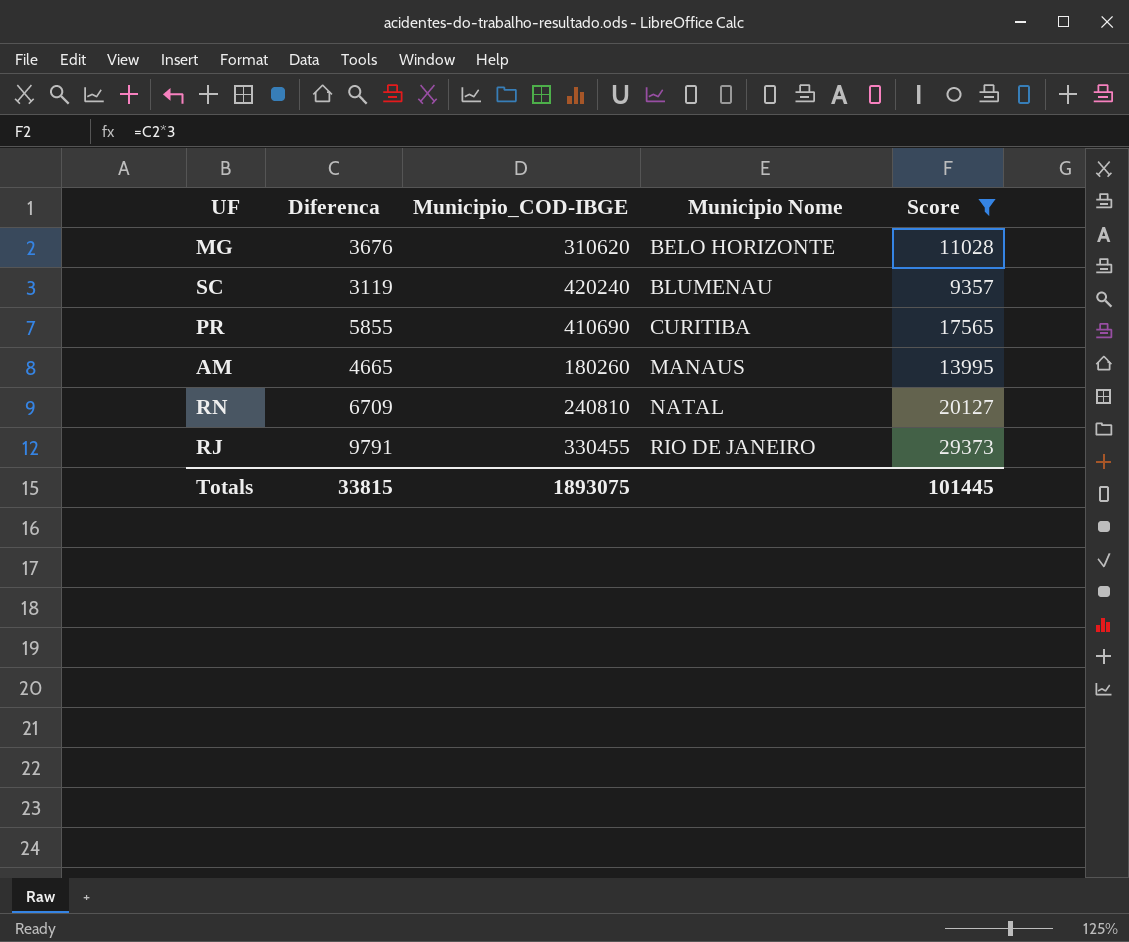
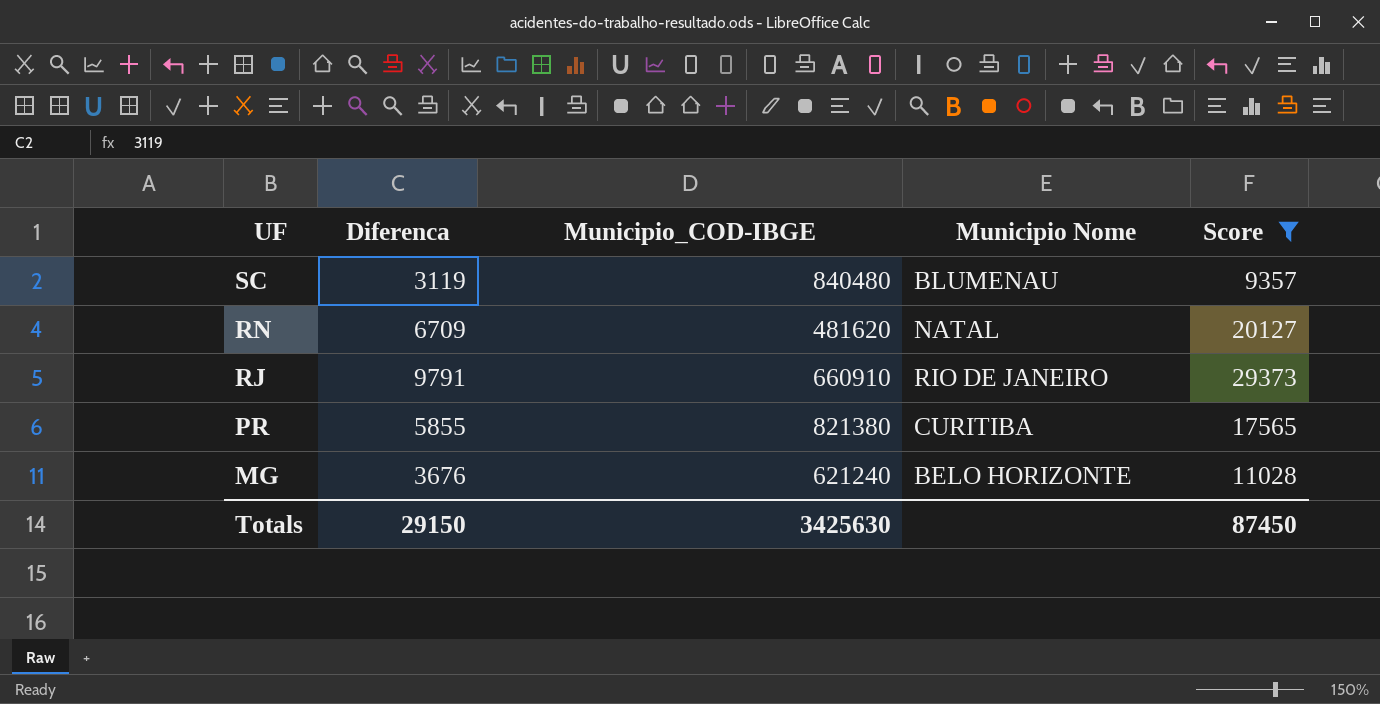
row order: Municipio Nome ascending -> UF descending
row AM: 4665 | 180260 | MANAUS | 13995 -> none
SC | Municipio_COD-IBGE: 420240 -> 840480
RN | Municipio_COD-IBGE: 240810 -> 481620
RJ | Municipio_COD-IBGE: 330455 -> 660910
PR | Municipio_COD-IBGE: 410690 -> 821380
MG | Municipio_COD-IBGE: 310620 -> 621240
Totals | Diferenca: 33815 -> 29150
Totals | Municipio_COD-IBGE: 1893075 -> 3425630
Totals | Score: 101445 -> 87450

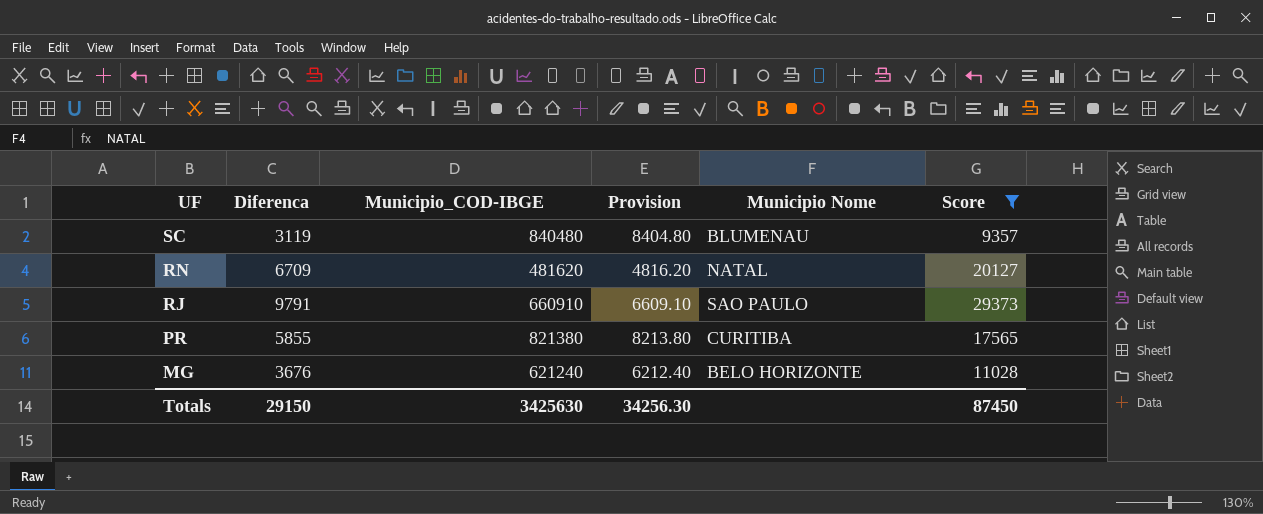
column Provision | formula: none -> [Municipio_COD-IBGE] * 0.01
RJ | Municipio Nome: RIO DE JANEIRO -> SAO PAULO

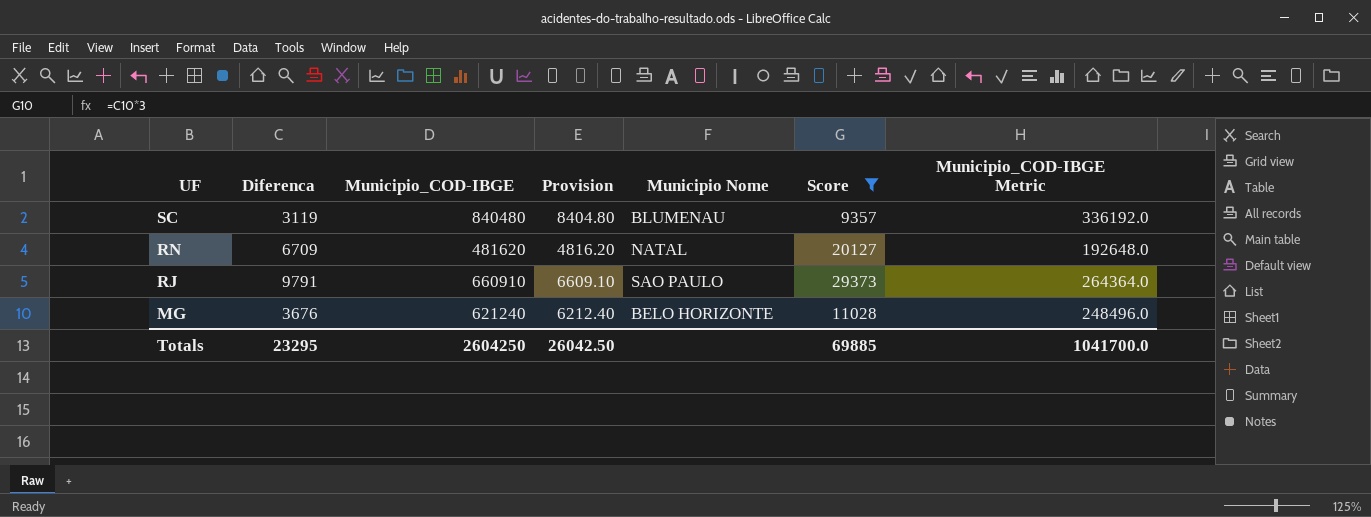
column Municipio_COD-IBGE Metric | formula: none -> [Municipio_COD-IBGE] * 0.4
row PR: 5855 | 821380 | 8213.80 | CURITIBA | 17565 -> none
Totals | Diferenca: 29150 -> 23295
Totals | Municipio_COD-IBGE: 3425630 -> 2604250
Totals | Provision: 34256.30 -> 26042.50
Totals | Score: 87450 -> 69885

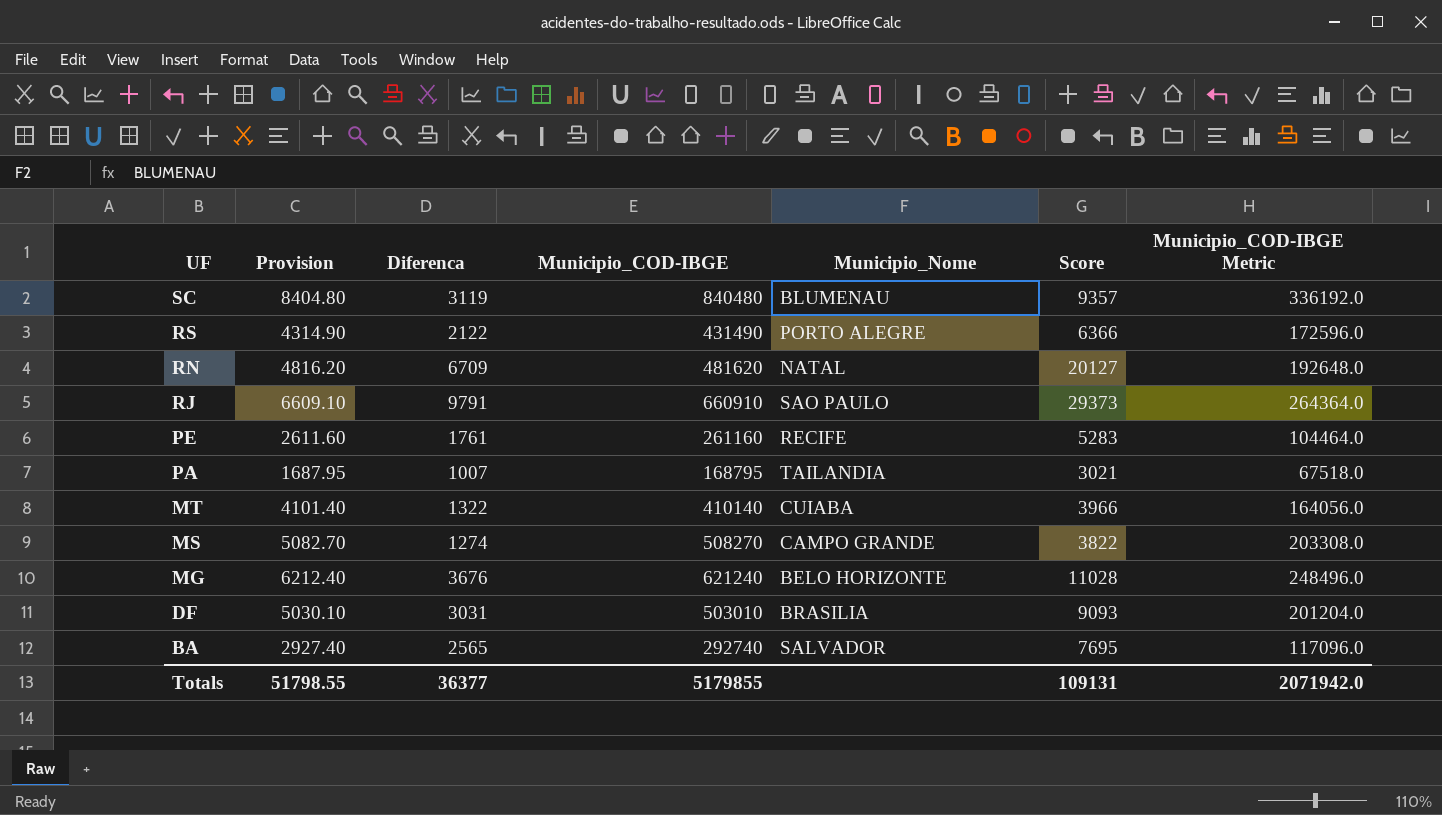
filter: Score >= 9357 -> none
column Provision | position: 4 -> 2
column name: Municipio Nome -> Municipio_Nome
Totals | Provision: 26042.50 -> 51798.55
Totals | Diferenca: 23295 -> 36377
Totals | Municipio_COD-IBGE: 2604250 -> 5179855
Totals | Score: 69885 -> 109131
Totals | Municipio_COD-IBGE Metric: 1041700.0 -> 2071942.0

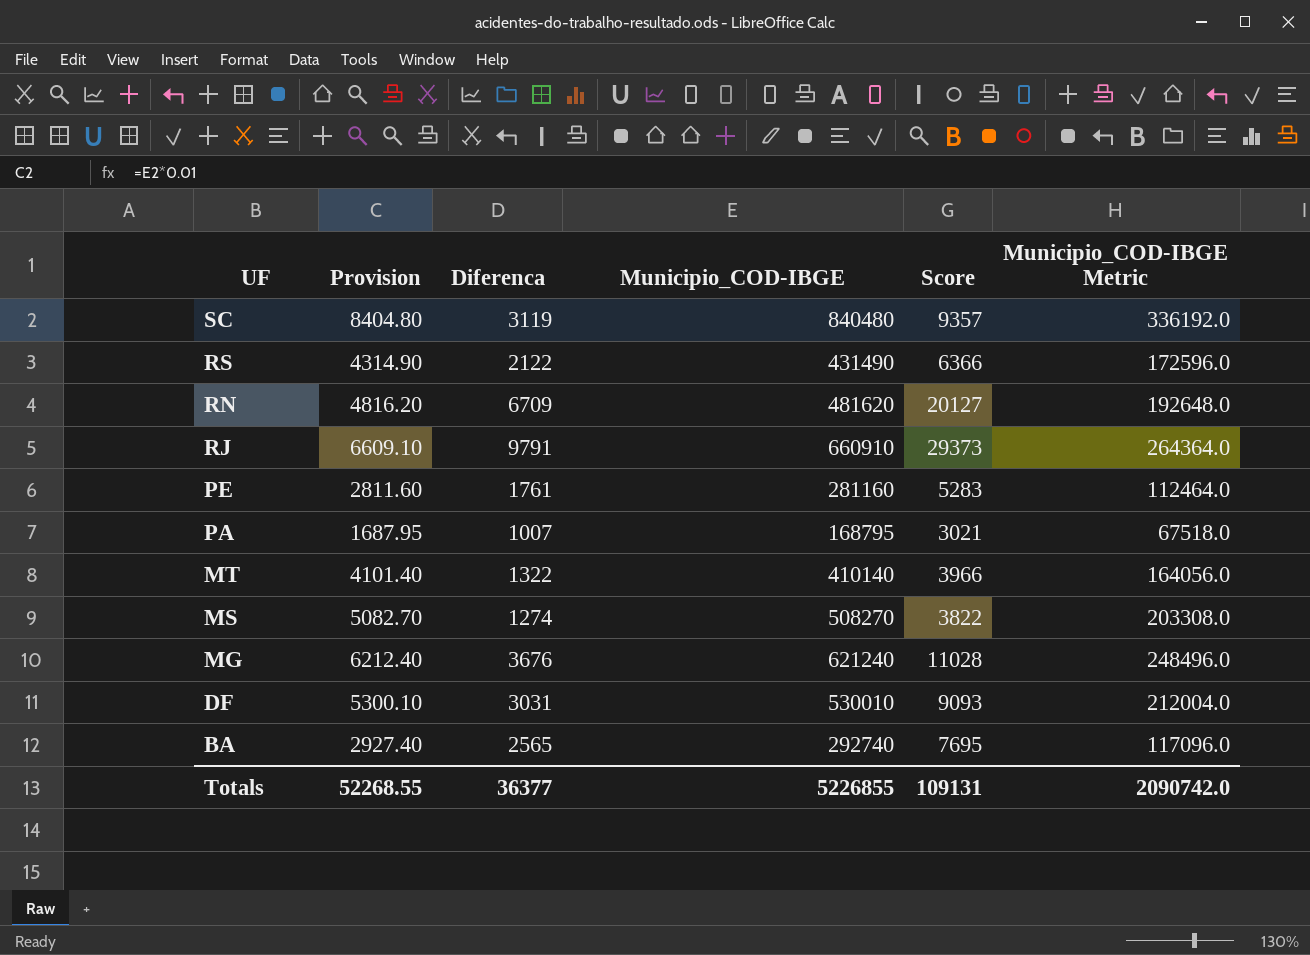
column Municipio_Nome | position: 5 -> none
PE | Provision: 2611.60 -> 2811.60
PE | Municipio_COD-IBGE: 261160 -> 281160
PE | Municipio_COD-IBGE Metric: 104464.0 -> 112464.0
DF | Provision: 5030.10 -> 5300.10
DF | Municipio_COD-IBGE: 503010 -> 530010
DF | Municipio_COD-IBGE Metric: 201204.0 -> 212004.0
Totals | Provision: 51798.55 -> 52268.55
Totals | Municipio_COD-IBGE: 5179855 -> 5226855
Totals | Municipio_COD-IBGE Metric: 2071942.0 -> 2090742.0

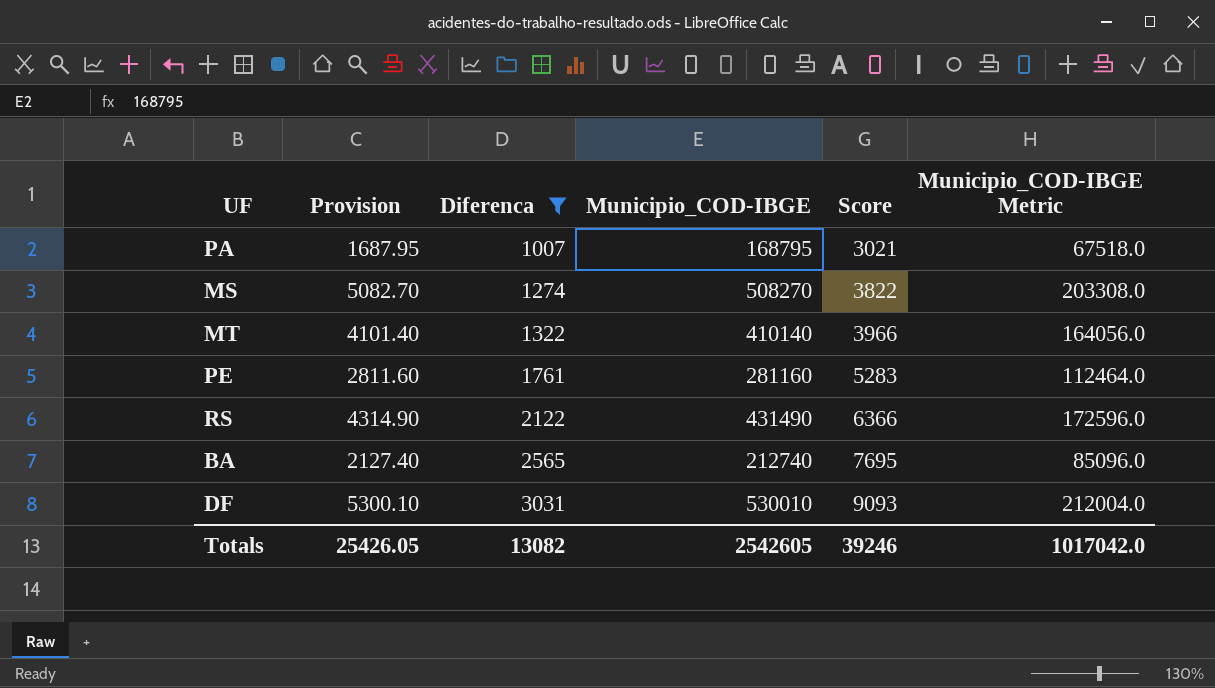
filter: none -> Diferenca <= 3031
row order: UF descending -> Diferenca ascending
BA | Provision: 2927.40 -> 2127.40
BA | Municipio_COD-IBGE: 292740 -> 212740
BA | Municipio_COD-IBGE Metric: 117096.0 -> 85096.0
Totals | Provision: 52268.55 -> 25426.05
Totals | Diferenca: 36377 -> 13082
Totals | Municipio_COD-IBGE: 5226855 -> 2542605
Totals | Score: 109131 -> 39246
Totals | Municipio_COD-IBGE Metric: 2090742.0 -> 1017042.0

